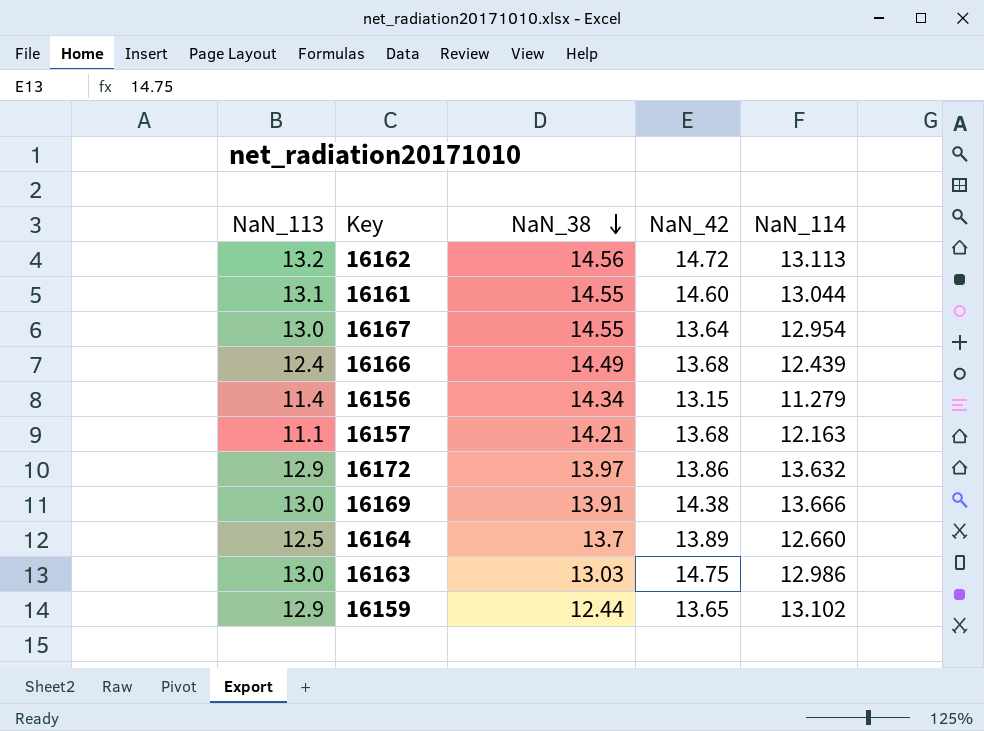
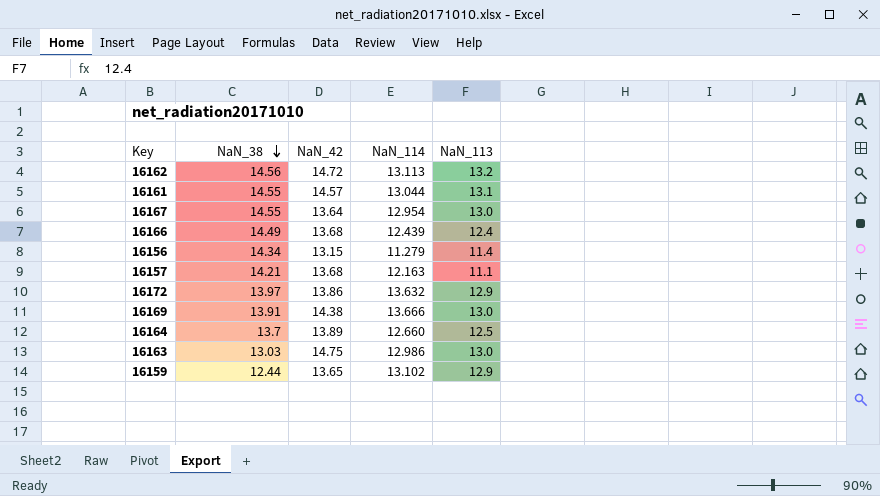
column NaN_113 | position: 1 -> 5
16161 | NaN_42: 14.60 -> 14.57

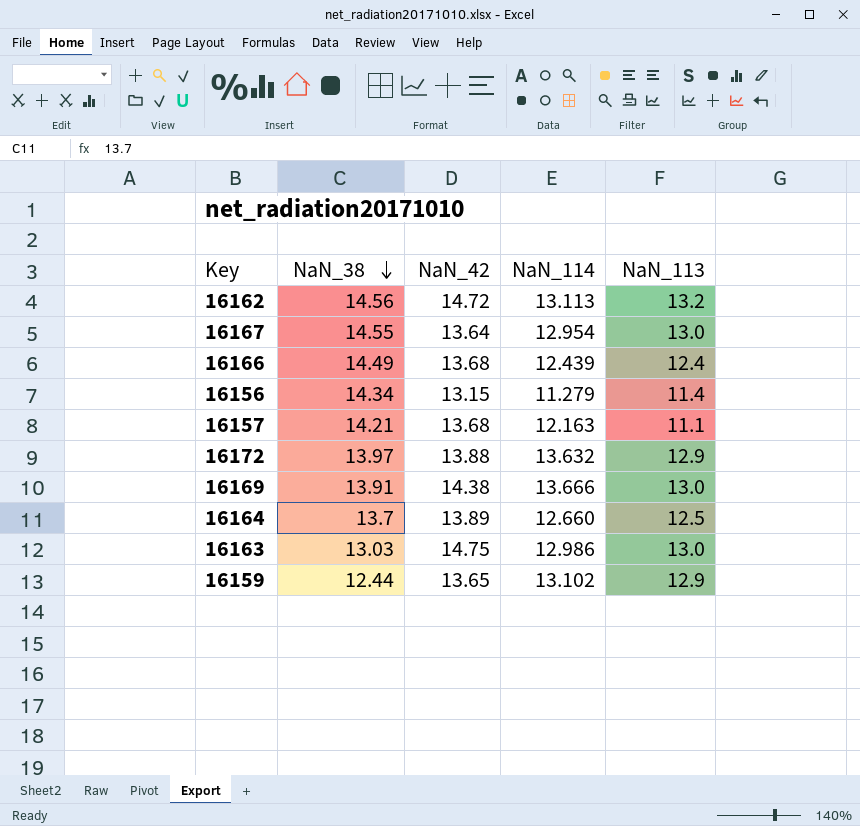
row 16161: 14.55 | 14.57 | 13.044 | 13.1 -> none
16172 | NaN_42: 13.86 -> 13.88

